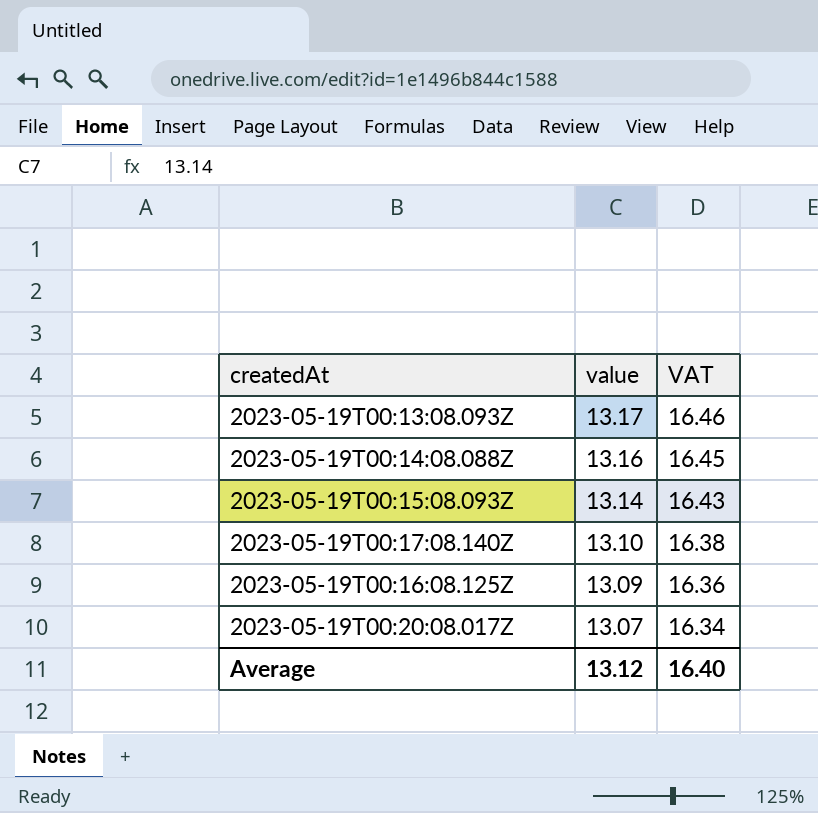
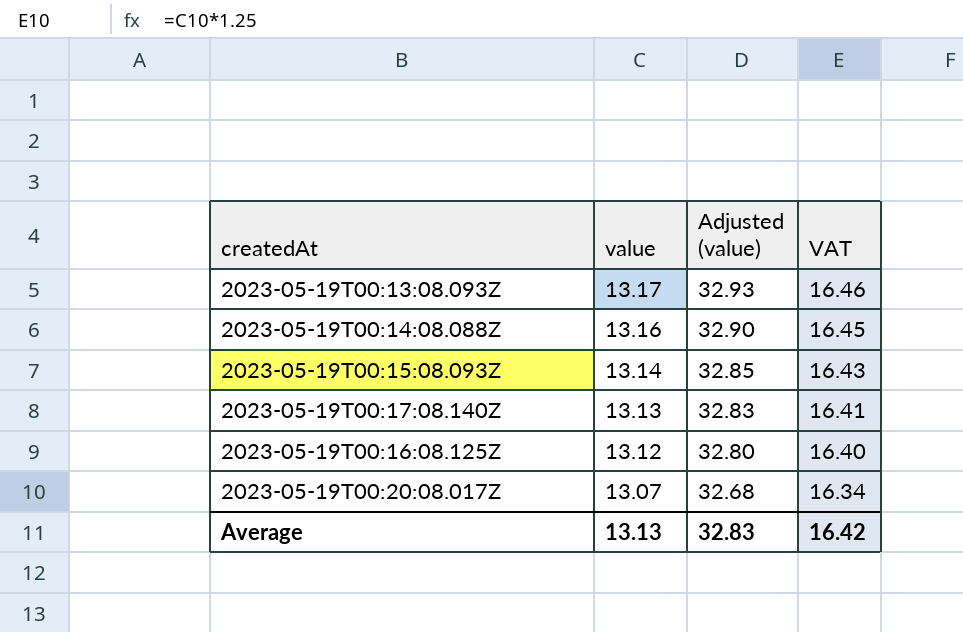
column Adjusted (value) | formula: none -> [value] * 2.5
2023-05-19T00:17:08.140Z | value: 13.10 -> 13.13
2023-05-19T00:17:08.140Z | VAT: 16.38 -> 16.41
2023-05-19T00:16:08.125Z | value: 13.09 -> 13.12
2023-05-19T00:16:08.125Z | VAT: 16.36 -> 16.40
Average | value: 13.12 -> 13.13
Average | VAT: 16.40 -> 16.42

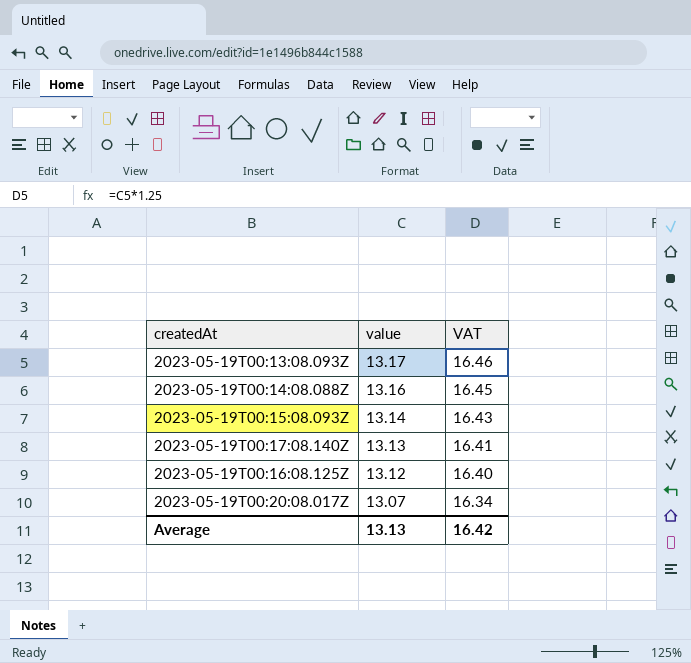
column Adjusted (value) | formula: [value] * 2.5 -> none

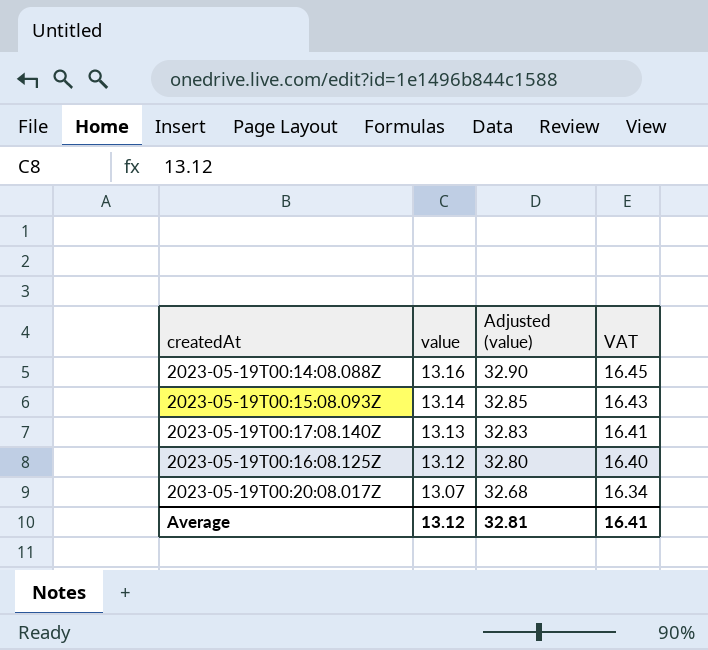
column Adjusted (value) | formula: none -> [value] * 2.5
row 2023-05-19T00:13:08.093Z: 13.17 | 16.46 -> none
Average | value: 13.13 -> 13.12
Average | VAT: 16.42 -> 16.41

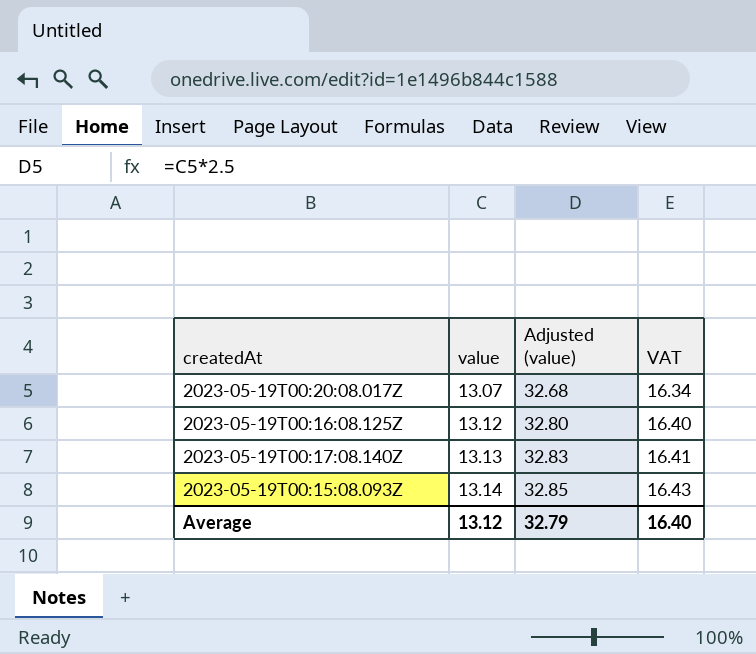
row order: value descending -> value ascending
row 2023-05-19T00:14:08.088Z: 13.16 | 32.90 | 16.45 -> none
Average | Adjusted (value): 32.81 -> 32.79
Average | VAT: 16.41 -> 16.40

